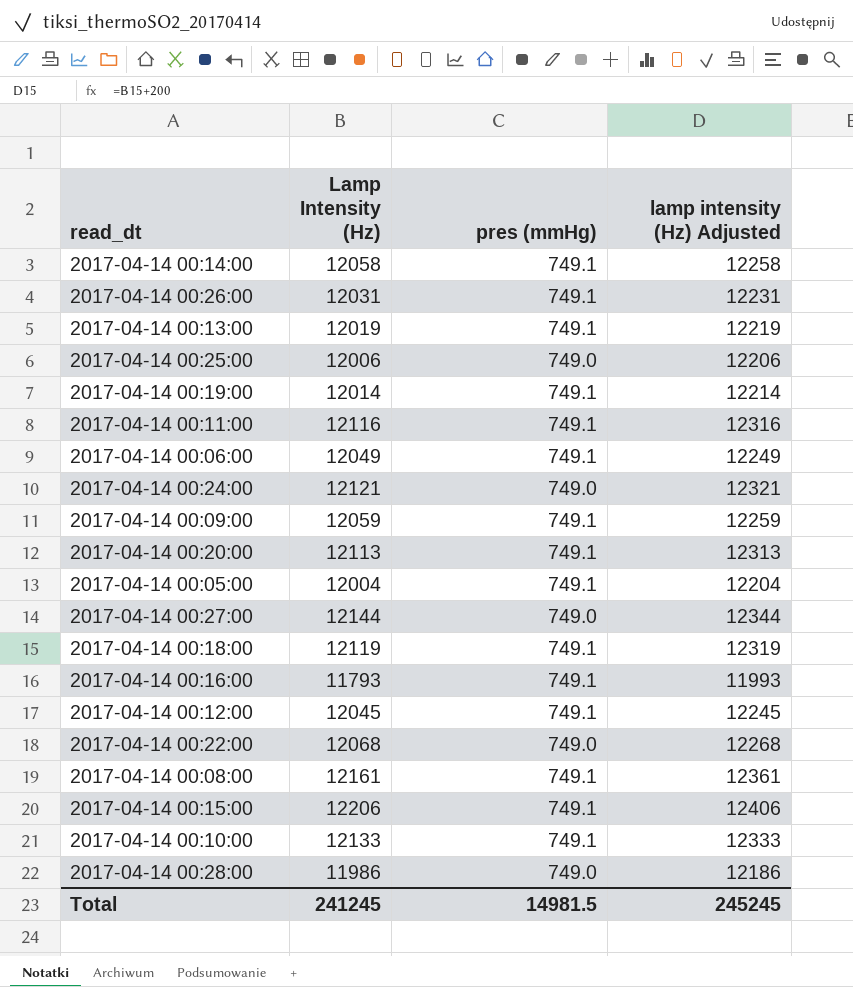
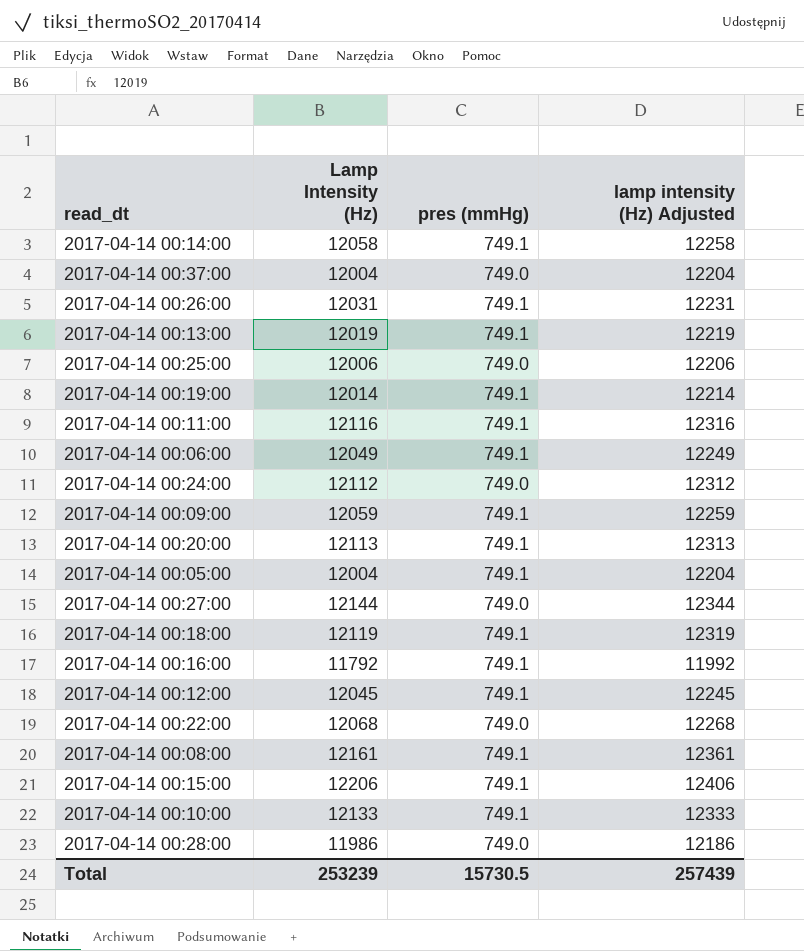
row 2017-04-14 00:37:00: none -> 12004 | 749.0 | 12204
2017-04-14 00:24:00 | Lamp Intensity (Hz): 12121 -> 12112
2017-04-14 00:24:00 | lamp intensity (Hz) Adjusted: 12321 -> 12312
2017-04-14 00:16:00 | Lamp Intensity (Hz): 11793 -> 11792
2017-04-14 00:16:00 | lamp intensity (Hz) Adjusted: 11993 -> 11992
Total | Lamp Intensity (Hz): 241245 -> 253239
Total | pres (mmHg): 14981.5 -> 15730.5
Total | lamp intensity (Hz) Adjusted: 245245 -> 257439

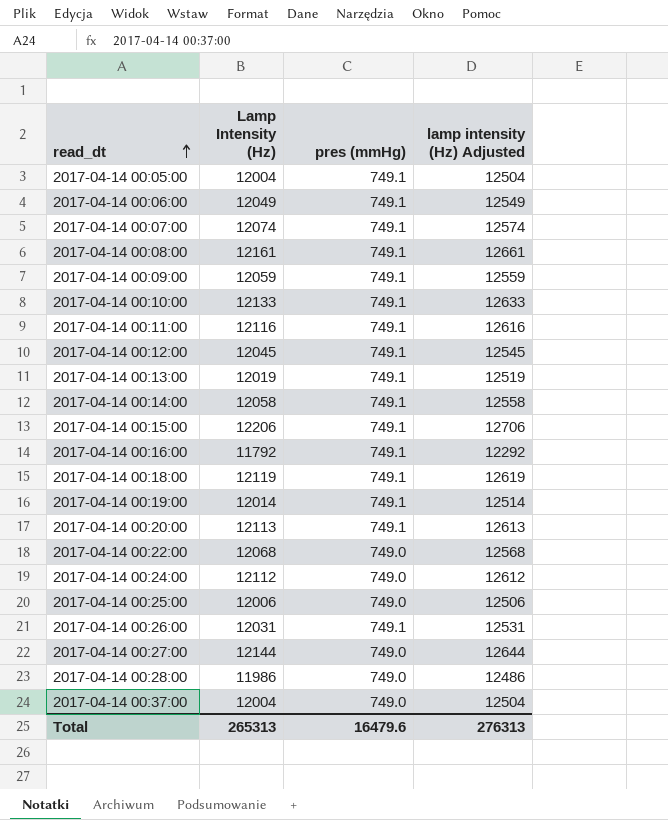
row order: none -> read_dt ascending
column lamp intensity (Hz) Adjusted | formula: [Lamp Intensity (Hz)] + 200 -> [Lamp Intensity (Hz)] + 500
row 2017-04-14 00:07:00: none -> 12074 | 749.1 | 12574
Total | Lamp Intensity (Hz): 253239 -> 265313
Total | pres (mmHg): 15730.5 -> 16479.6
Total | lamp intensity (Hz) Adjusted: 257439 -> 276313

